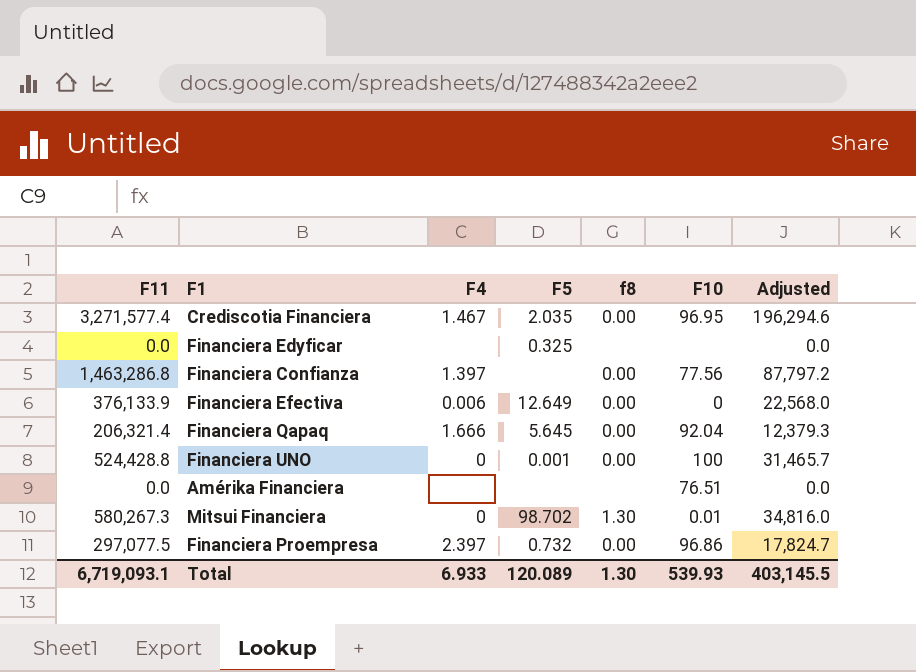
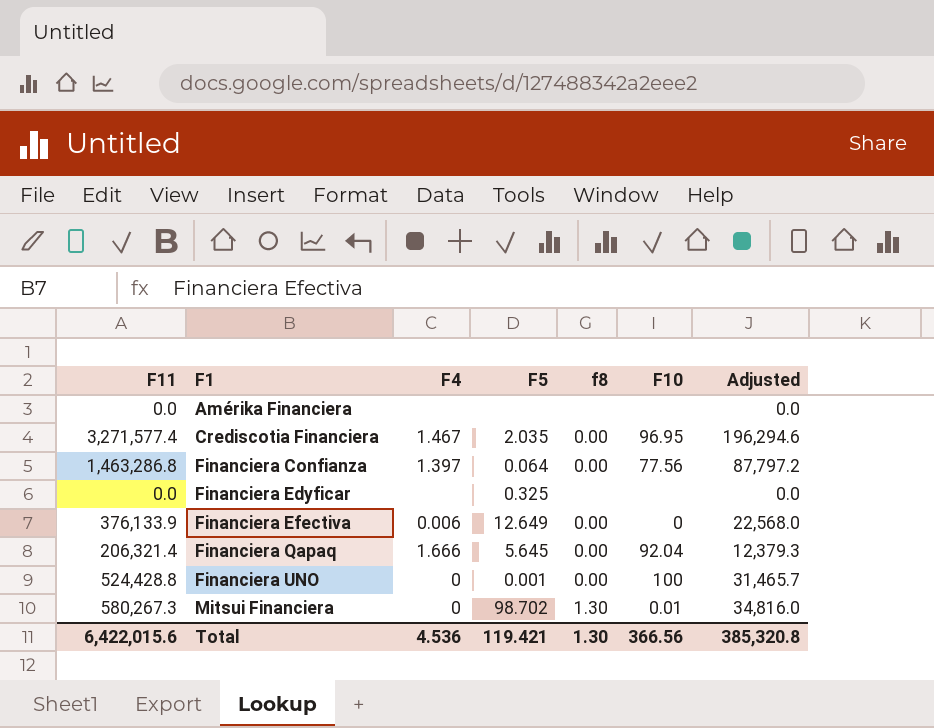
row order: none -> F1 ascending
row Financiera Proempresa: 297,077.5 | 2.397 | 0.732 | 0.00 | 96.86 | 17,824.7 -> none
Amérika Financiera | F10: 76.51 -> none
Financiera Confianza | F5: none -> 0.064
Total | F11: 6,719,093.1 -> 6,422,015.6
Total | F4: 6.933 -> 4.536
Total | F5: 120.089 -> 119.421
Total | F10: 539.93 -> 366.56
Total | Adjusted: 403,145.5 -> 385,320.8

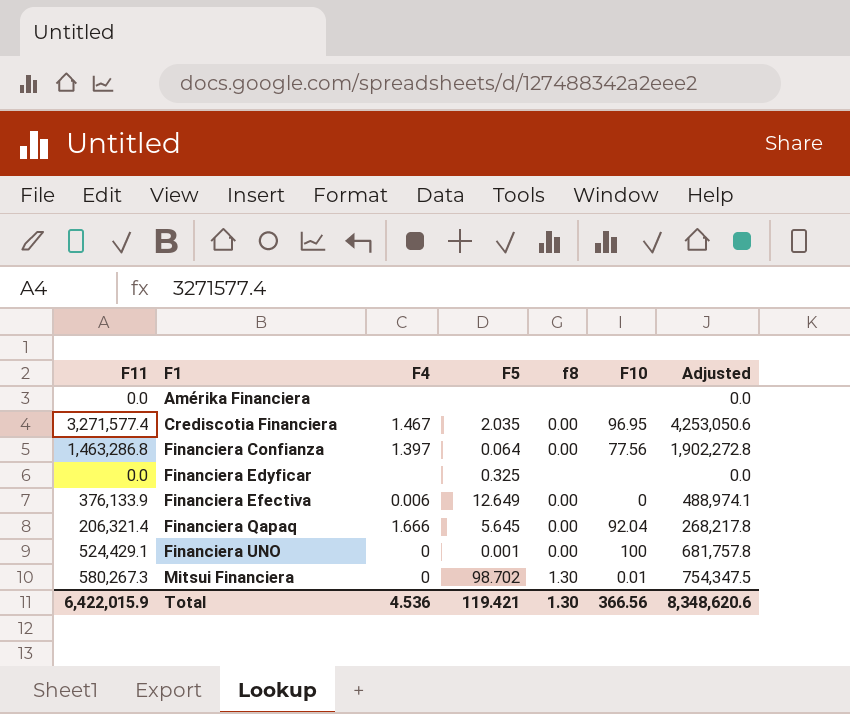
column Adjusted | formula: [F11] * 0.06 -> [F11] * 1.3
Financiera UNO | F11: 524,428.8 -> 524,429.1
Total | F11: 6,422,015.6 -> 6,422,015.9
Total | Adjusted: 385,320.8 -> 8,348,620.6

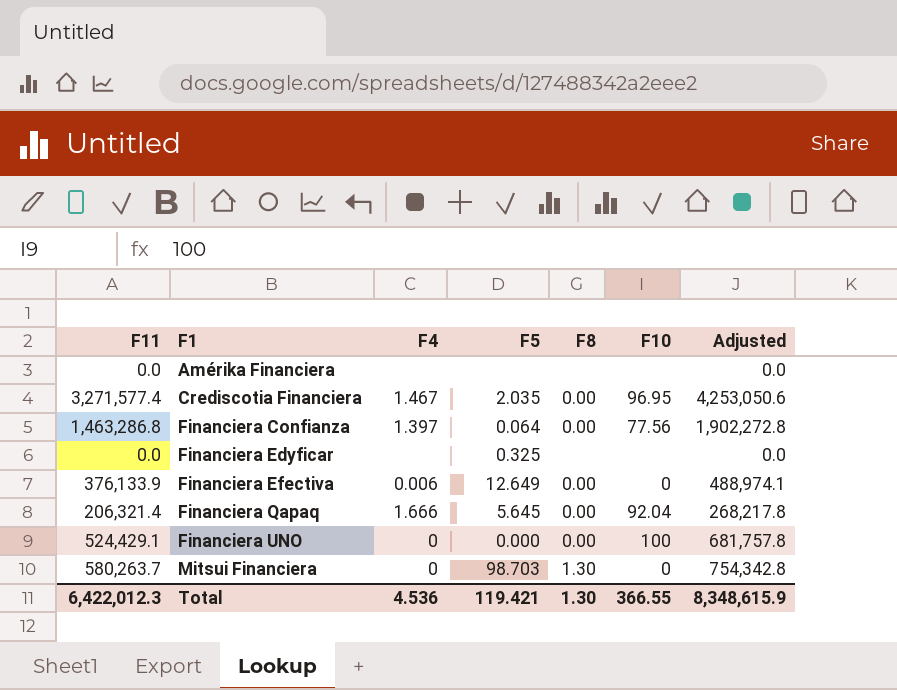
column name: f8 -> F8
Financiera UNO | F5: 0.001 -> 0.000
Mitsui Financiera | F11: 580,267.3 -> 580,263.7
Mitsui Financiera | F5: 98.702 -> 98.703
Mitsui Financiera | F10: 0.01 -> 0
Mitsui Financiera | Adjusted: 754,347.5 -> 754,342.8
Total | F11: 6,422,015.9 -> 6,422,012.3
Total | F10: 366.56 -> 366.55
Total | Adjusted: 8,348,620.6 -> 8,348,615.9

